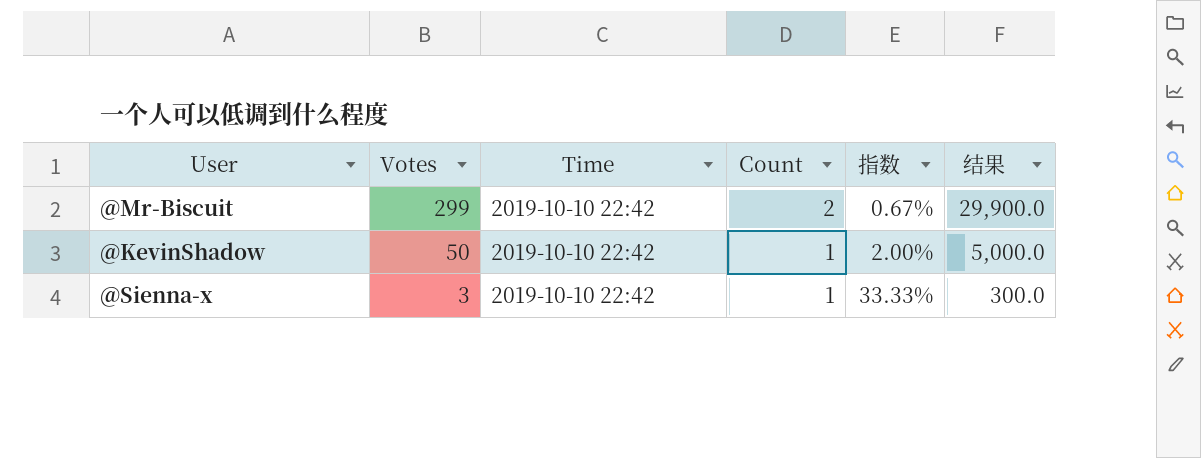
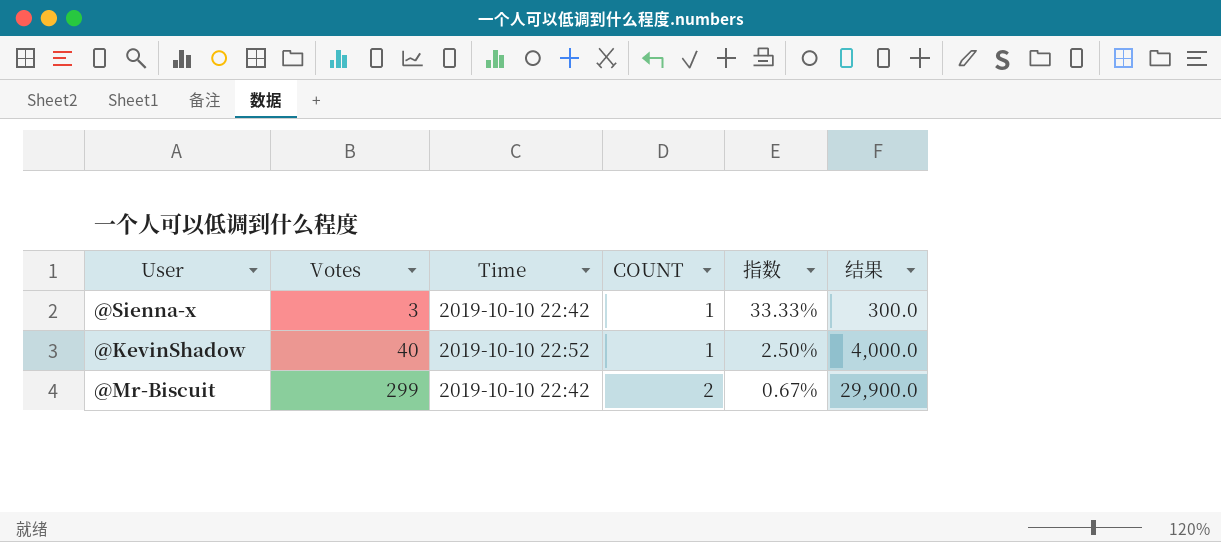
row order: Votes descending -> Votes ascending
column name: Count -> COUNT
@KevinShadow | Votes: 50 -> 40
@KevinShadow | Time: 2019-10-10 22:42 -> 2019-10-10 22:52
@KevinShadow | 指数: 2.00% -> 2.50%
@KevinShadow | 结果: 5,000.0 -> 4,000.0

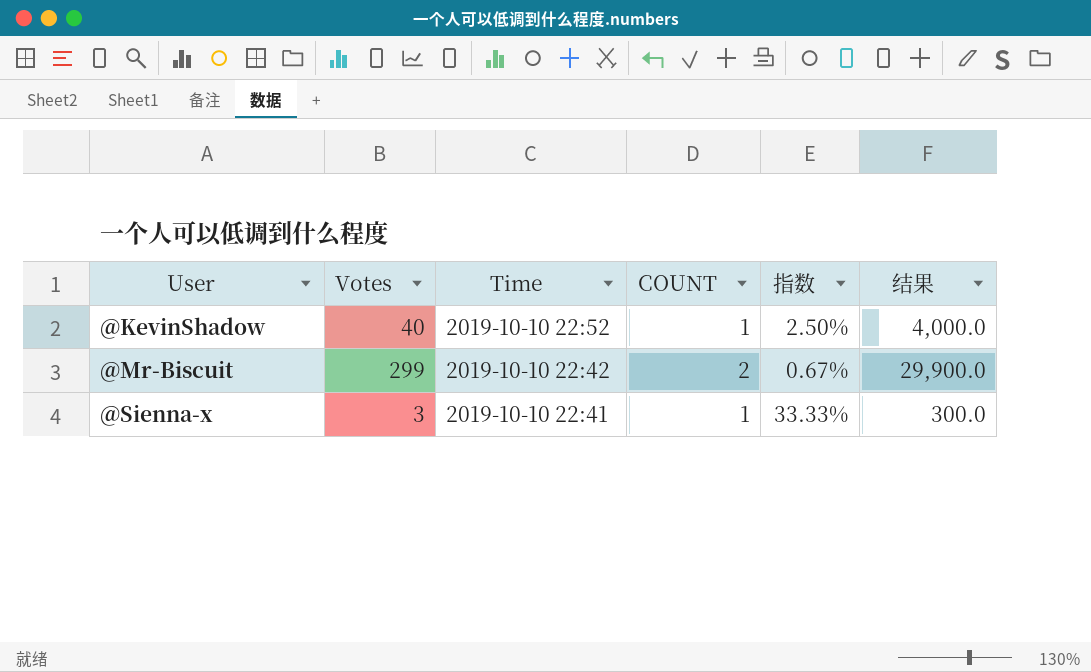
row order: Votes ascending -> User ascending
@Sienna-x | Time: 2019-10-10 22:42 -> 2019-10-10 22:41

